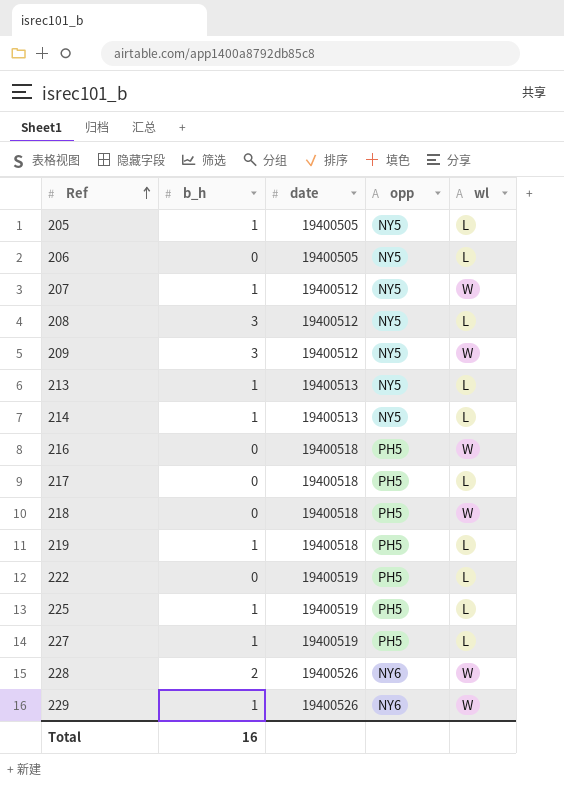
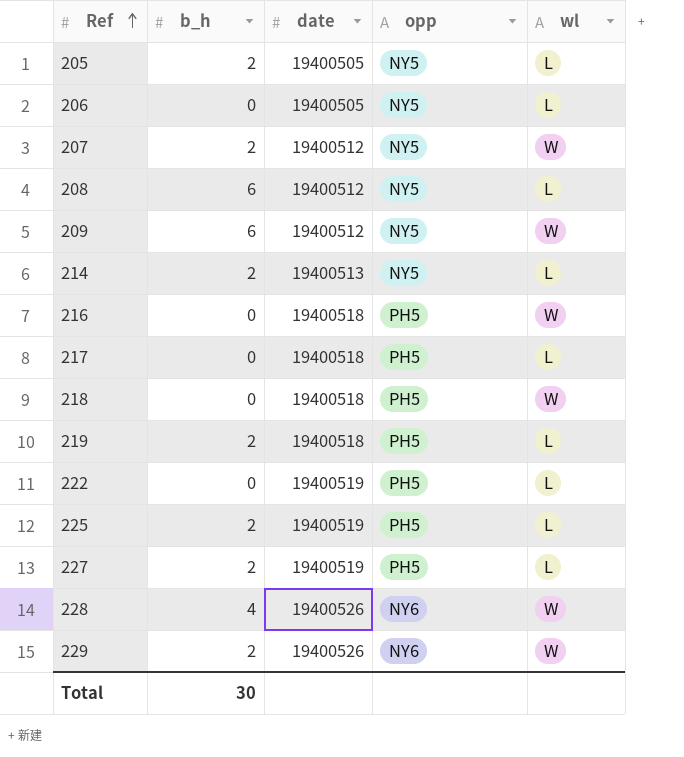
row 213: 1 | 19400513 | NY5 | L -> none
205 | b_h: 1 -> 2
207 | b_h: 1 -> 2
208 | b_h: 3 -> 6
209 | b_h: 3 -> 6
214 | b_h: 1 -> 2
219 | b_h: 1 -> 2
225 | b_h: 1 -> 2
227 | b_h: 1 -> 2
228 | b_h: 2 -> 4
229 | b_h: 1 -> 2
Total | b_h: 16 -> 30

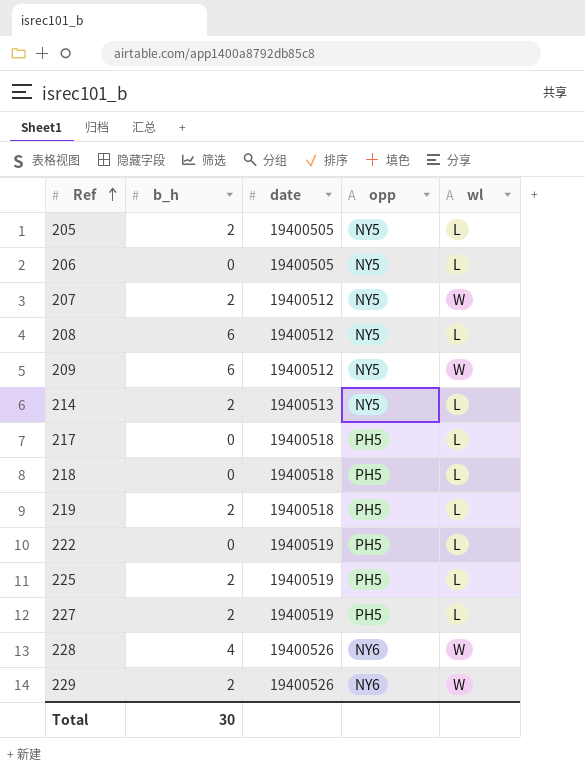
row 216: 0 | 19400518 | PH5 | W -> none
218 | wl: W -> L

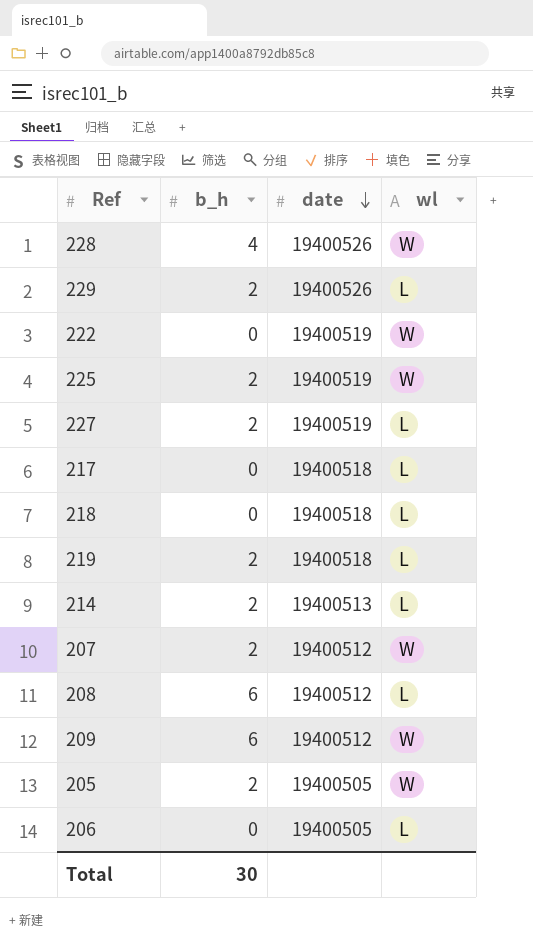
row order: Ref ascending -> date descending
column opp | position: 4 -> none
229 | wl: W -> L
222 | wl: L -> W
225 | wl: L -> W
205 | wl: L -> W

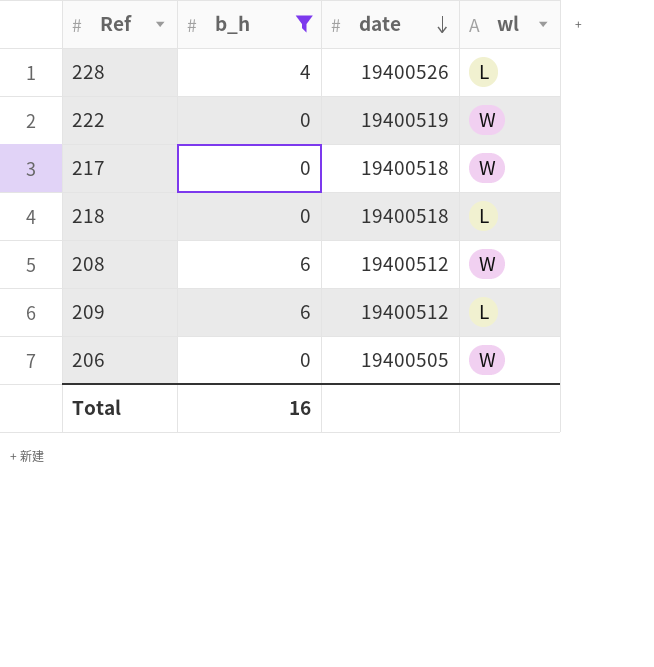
filter: none -> b_h != 2
228 | wl: W -> L
217 | wl: L -> W
208 | wl: L -> W
209 | wl: W -> L
206 | wl: L -> W
Total | b_h: 30 -> 16

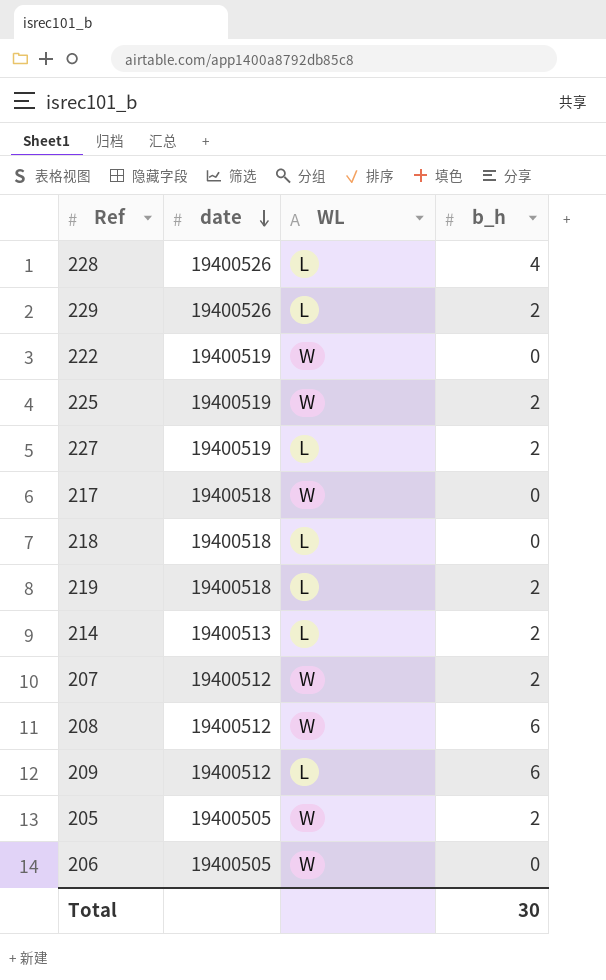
filter: b_h != 2 -> none
column name: wl -> WL
column b_h | position: 2 -> 4
Total | b_h: 16 -> 30

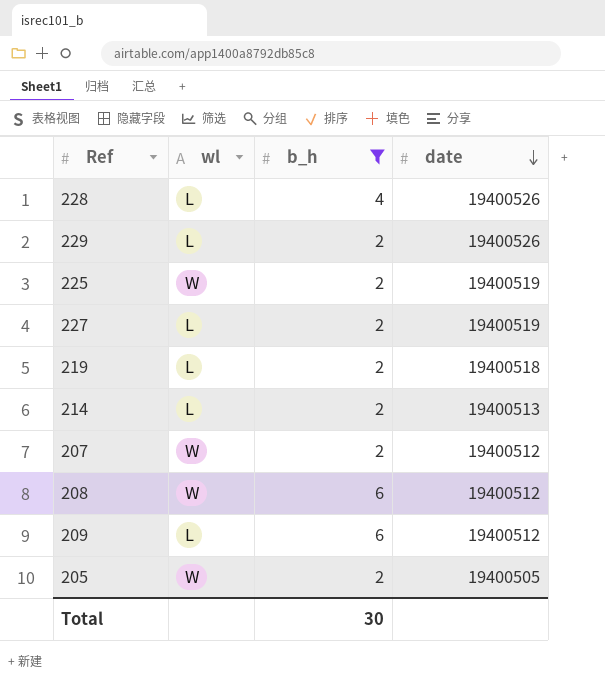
filter: none -> b_h != 0
column name: WL -> wl
column date | position: 2 -> 4

